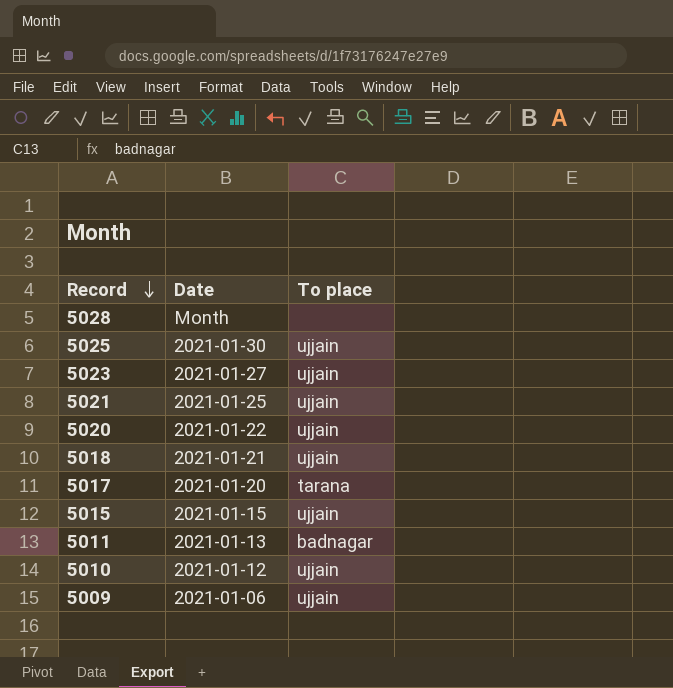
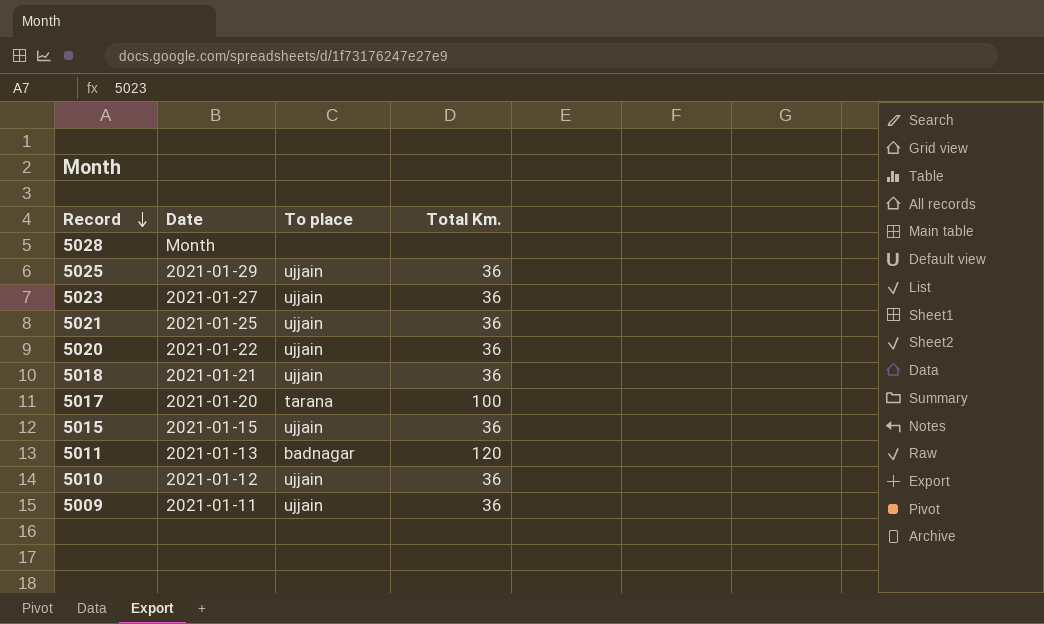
column Total Km. | position: none -> 4
5025 | Date: 2021-01-30 -> 2021-01-29
5009 | Date: 2021-01-06 -> 2021-01-11

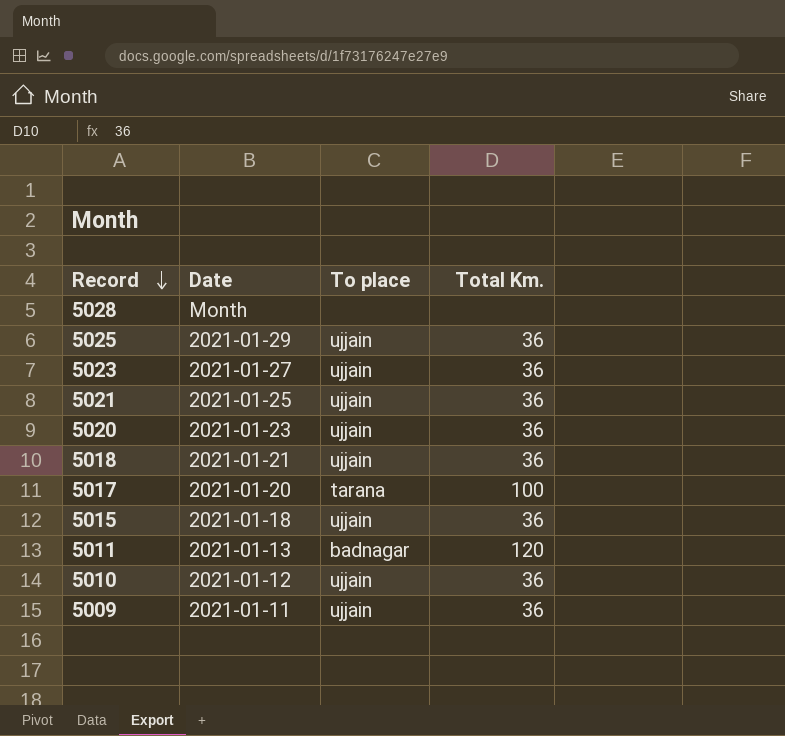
5020 | Date: 2021-01-22 -> 2021-01-23
5015 | Date: 2021-01-15 -> 2021-01-18

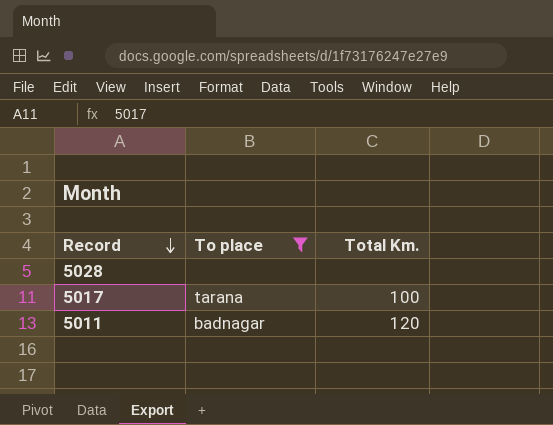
filter: none -> To place != ujjain
column Date | position: 2 -> none

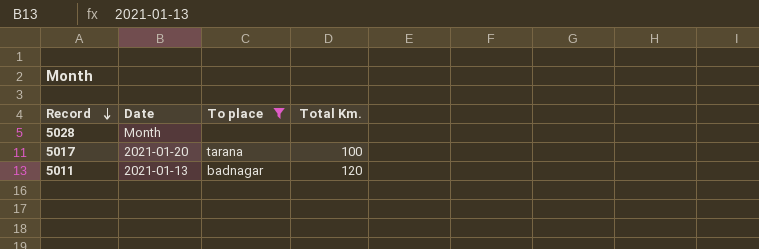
column Date | position: none -> 2

